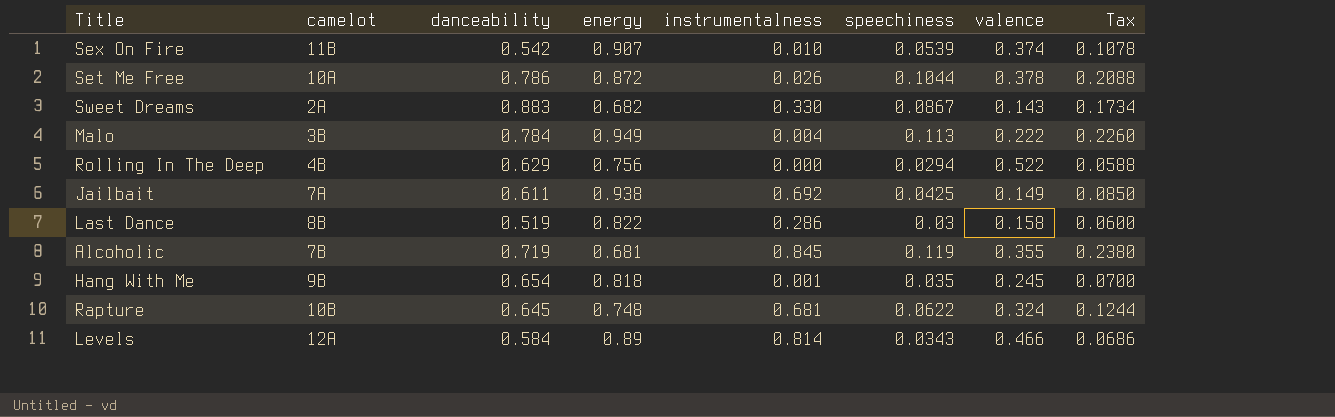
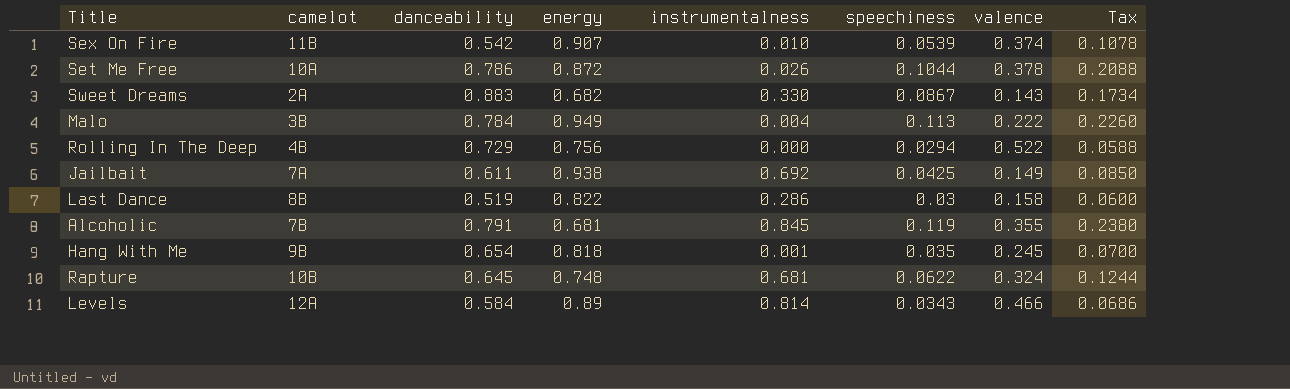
Rolling In The Deep | danceability: 0.629 -> 0.729
Alcoholic | danceability: 0.719 -> 0.791

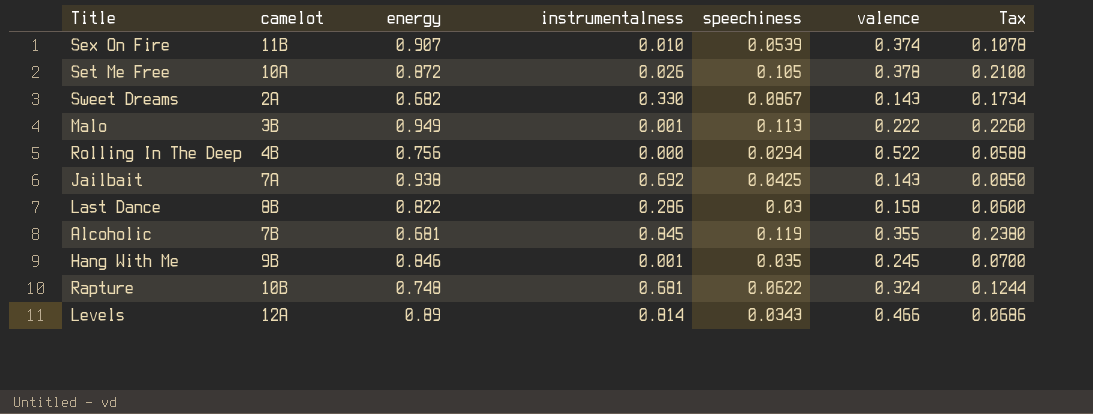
column danceability | position: 3 -> none
Set Me Free | speechiness: 0.1044 -> 0.105
Set Me Free | Tax: 0.2088 -> 0.2100
Malo | instrumentalness: 0.004 -> 0.001
Jailbait | valence: 0.149 -> 0.143
Hang With Me | energy: 0.818 -> 0.846

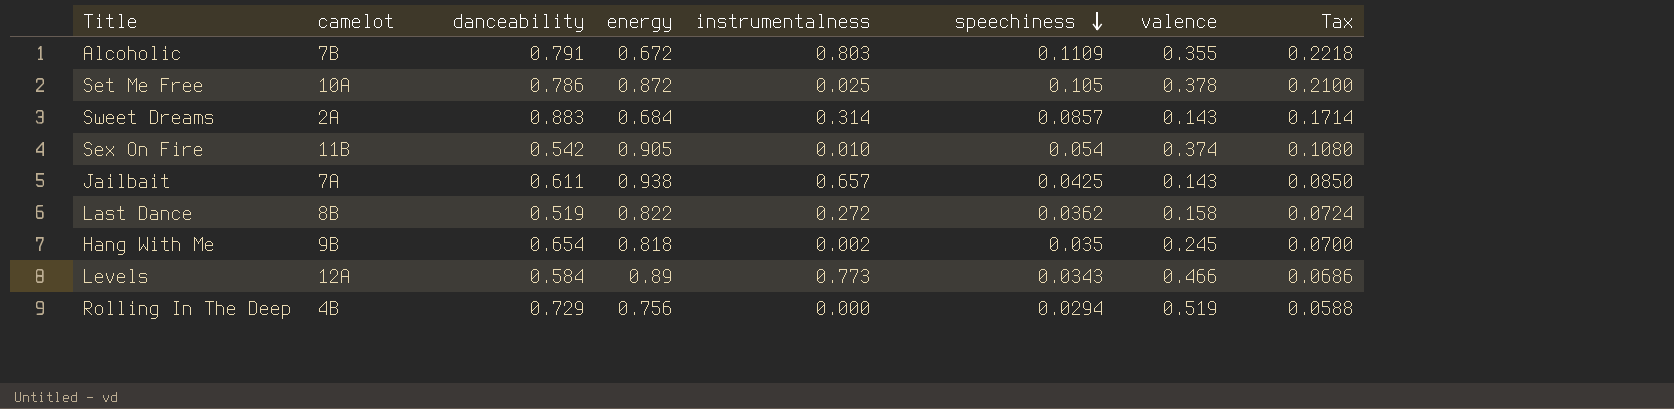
row order: none -> speechiness descending
column danceability | position: none -> 3
row Malo: 3B | 0.949 | 0.001 | 0.113 | 0.222 | 0.2260 -> none
row Rapture: 10B | 0.748 | 0.681 | 0.0622 | 0.324 | 0.1244 -> none
Alcoholic | energy: 0.681 -> 0.672
Alcoholic | instrumentalness: 0.845 -> 0.803
Alcoholic | speechiness: 0.119 -> 0.1109
Alcoholic | Tax: 0.2380 -> 0.2218
Set Me Free | instrumentalness: 0.026 -> 0.025
Sweet Dreams | energy: 0.682 -> 0.684
Sweet Dreams | instrumentalness: 0.330 -> 0.314
Sweet Dreams | speechiness: 0.0867 -> 0.0857
Sweet Dreams | Tax: 0.1734 -> 0.1714
Sex On Fire | energy: 0.907 -> 0.905
Sex On Fire | speechiness: 0.0539 -> 0.054
Sex On Fire | Tax: 0.1078 -> 0.1080
Jailbait | instrumentalness: 0.692 -> 0.657
Last Dance | instrumentalness: 0.286 -> 0.272
Last Dance | speechiness: 0.03 -> 0.0362
Last Dance | Tax: 0.0600 -> 0.0724
Hang With Me | energy: 0.846 -> 0.818
Hang With Me | instrumentalness: 0.001 -> 0.002
Levels | instrumentalness: 0.814 -> 0.773
Rolling In The Deep | valence: 0.522 -> 0.519

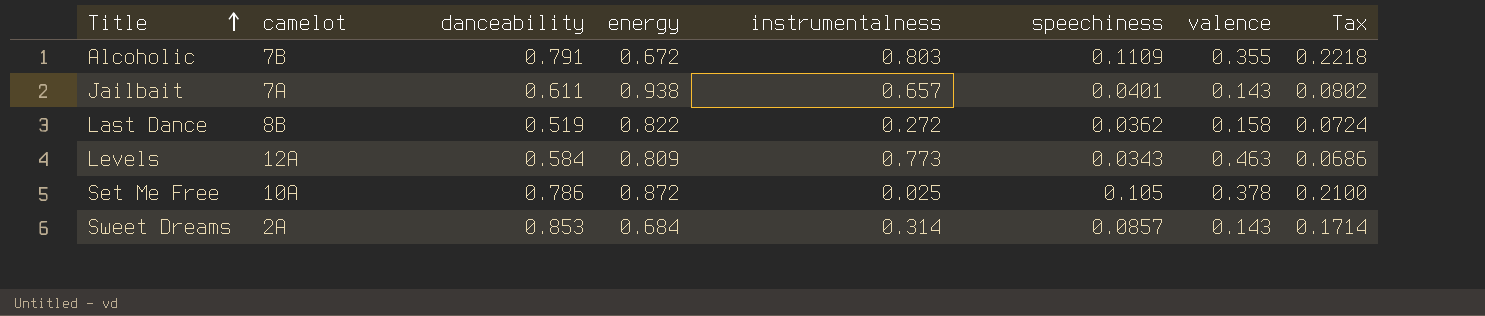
row order: speechiness descending -> Title ascending
row Sex On Fire: 11B | 0.542 | 0.905 | 0.010 | 0.054 | 0.374 | 0.1080 -> none
row Hang With Me: 9B | 0.654 | 0.818 | 0.002 | 0.035 | 0.245 | 0.0700 -> none
row Rolling In The Deep: 4B | 0.729 | 0.756 | 0.000 | 0.0294 | 0.519 | 0.0588 -> none
Jailbait | speechiness: 0.0425 -> 0.0401
Jailbait | Tax: 0.0850 -> 0.0802
Levels | energy: 0.89 -> 0.809
Levels | valence: 0.466 -> 0.463
Sweet Dreams | danceability: 0.883 -> 0.853

